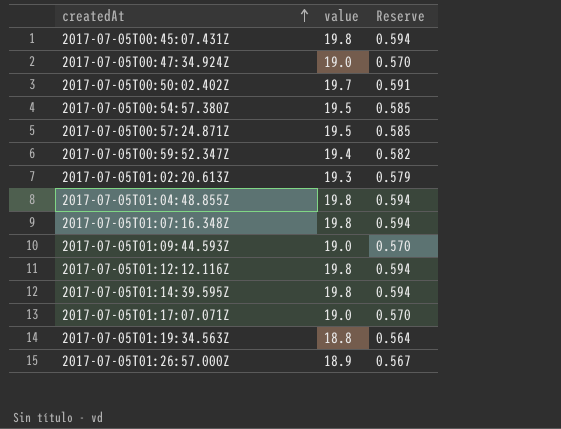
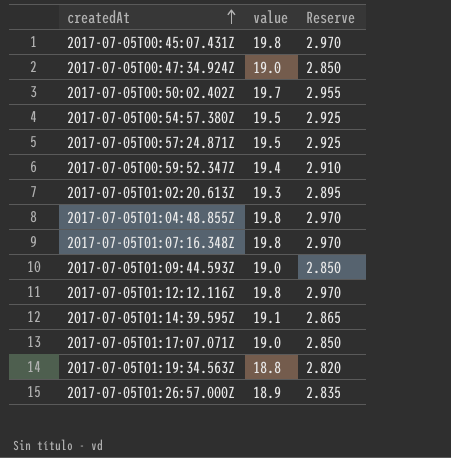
column Reserve | formula: [value] * 0.03 -> [value] * 0.15
2017-07-05T01:14:39.595Z | value: 19.8 -> 19.1

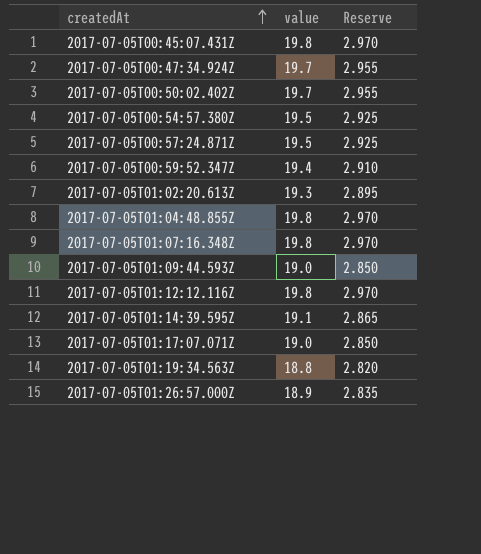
2017-07-05T00:47:34.924Z | value: 19.0 -> 19.7
2017-07-05T00:47:34.924Z | Reserve: 2.850 -> 2.955

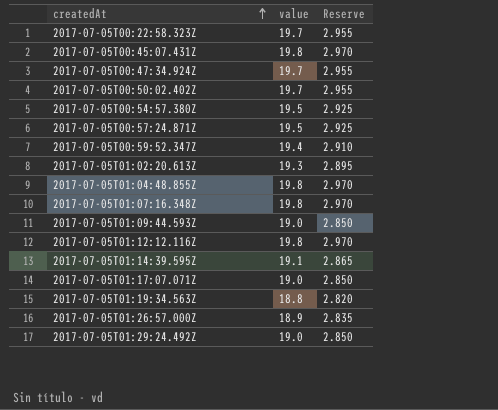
row 2017-07-05T00:22:58.323Z: none -> 19.7 | 2.955
row 2017-07-05T01:29:24.492Z: none -> 19.0 | 2.850

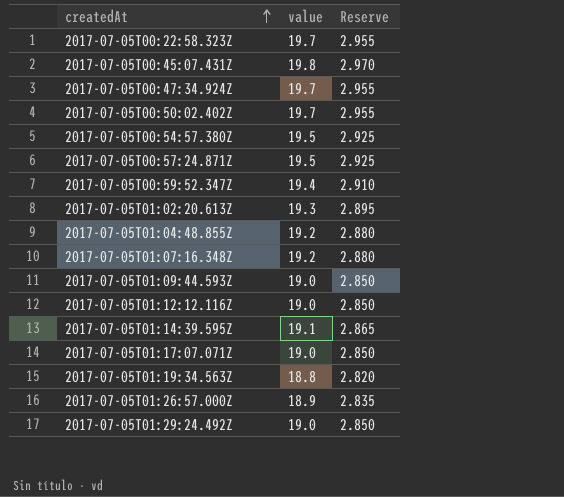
2017-07-05T01:04:48.855Z | value: 19.8 -> 19.2
2017-07-05T01:04:48.855Z | Reserve: 2.970 -> 2.880
2017-07-05T01:07:16.348Z | value: 19.8 -> 19.2
2017-07-05T01:07:16.348Z | Reserve: 2.970 -> 2.880
2017-07-05T01:12:12.116Z | value: 19.8 -> 19.0
2017-07-05T01:12:12.116Z | Reserve: 2.970 -> 2.850

